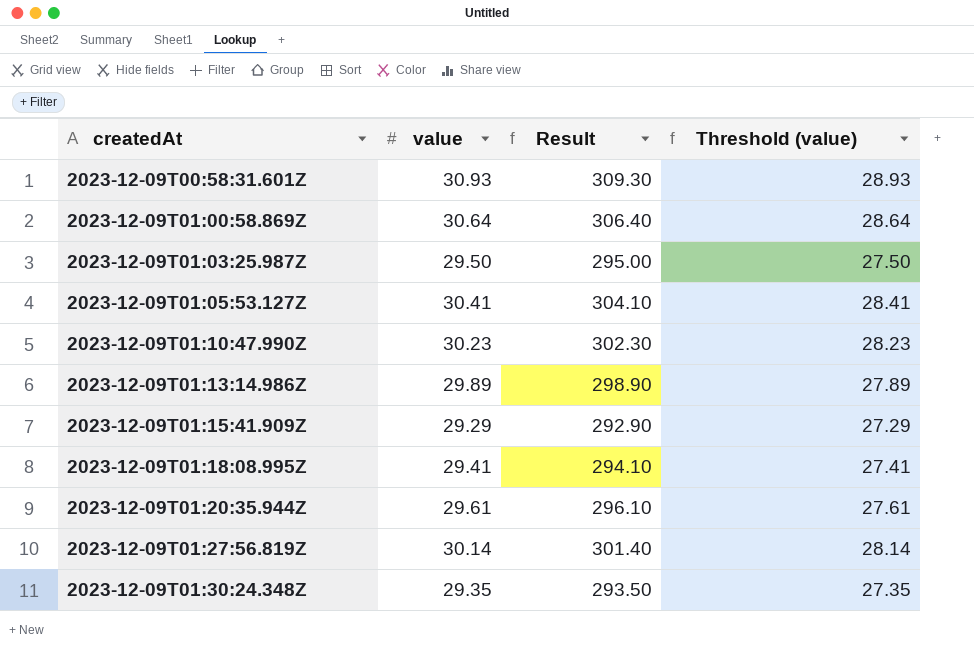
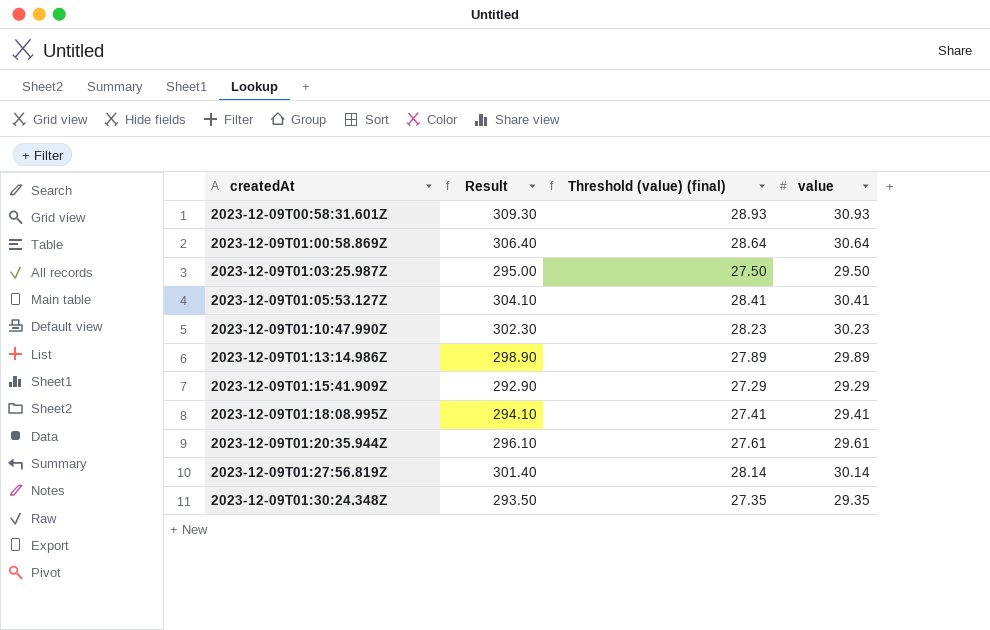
column name: Threshold (value) -> Threshold (value) (final)
column value | position: 2 -> 4

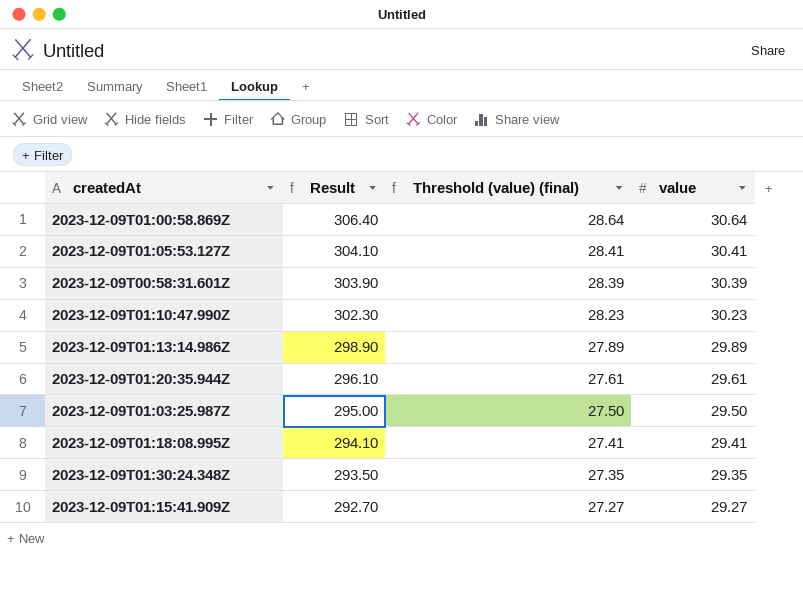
row order: createdAt ascending -> Result descending
row 2023-12-09T01:27:56.819Z: 301.40 | 28.14 | 30.14 -> none
2023-12-09T00:58:31.601Z | Result: 309.30 -> 303.90
2023-12-09T00:58:31.601Z | Threshold (value) (final): 28.93 -> 28.39
2023-12-09T00:58:31.601Z | value: 30.93 -> 30.39
2023-12-09T01:15:41.909Z | Result: 292.90 -> 292.70
2023-12-09T01:15:41.909Z | Threshold (value) (final): 27.29 -> 27.27
2023-12-09T01:15:41.909Z | value: 29.29 -> 29.27

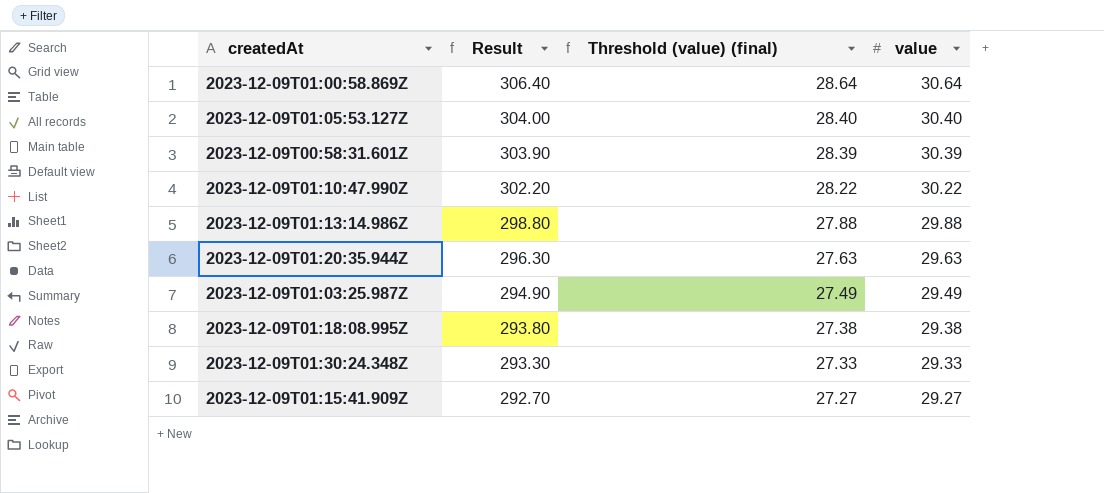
2023-12-09T01:05:53.127Z | Result: 304.10 -> 304.00
2023-12-09T01:05:53.127Z | Threshold (value) (final): 28.41 -> 28.40
2023-12-09T01:05:53.127Z | value: 30.41 -> 30.40
2023-12-09T01:10:47.990Z | Result: 302.30 -> 302.20
2023-12-09T01:10:47.990Z | Threshold (value) (final): 28.23 -> 28.22
2023-12-09T01:10:47.990Z | value: 30.23 -> 30.22
2023-12-09T01:13:14.986Z | Result: 298.90 -> 298.80
2023-12-09T01:13:14.986Z | Threshold (value) (final): 27.89 -> 27.88
2023-12-09T01:13:14.986Z | value: 29.89 -> 29.88
2023-12-09T01:20:35.944Z | Result: 296.10 -> 296.30
2023-12-09T01:20:35.944Z | Threshold (value) (final): 27.61 -> 27.63
2023-12-09T01:20:35.944Z | value: 29.61 -> 29.63
2023-12-09T01:03:25.987Z | Result: 295.00 -> 294.90
2023-12-09T01:03:25.987Z | Threshold (value) (final): 27.50 -> 27.49
2023-12-09T01:03:25.987Z | value: 29.50 -> 29.49
2023-12-09T01:18:08.995Z | Result: 294.10 -> 293.80
2023-12-09T01:18:08.995Z | Threshold (value) (final): 27.41 -> 27.38
2023-12-09T01:18:08.995Z | value: 29.41 -> 29.38
2023-12-09T01:30:24.348Z | Result: 293.50 -> 293.30
2023-12-09T01:30:24.348Z | Threshold (value) (final): 27.35 -> 27.33
2023-12-09T01:30:24.348Z | value: 29.35 -> 29.33

